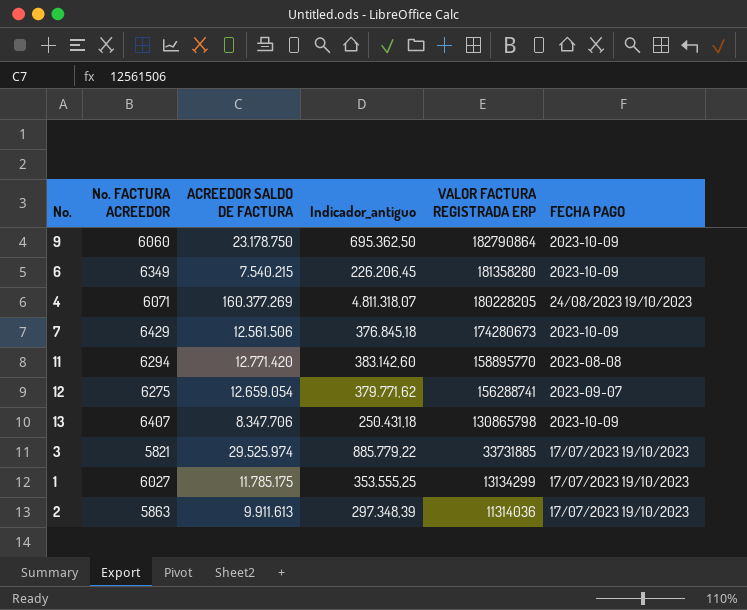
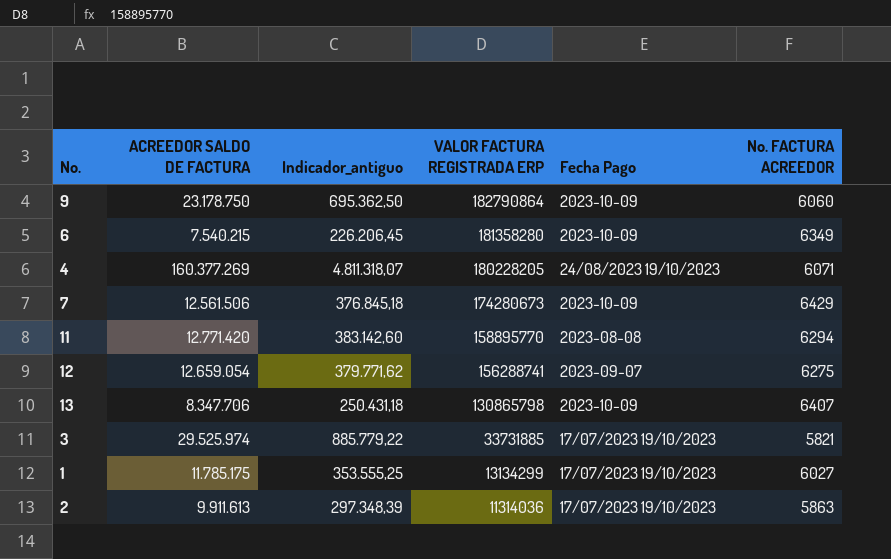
column name: FECHA PAGO -> Fecha Pago
column No. FACTURA ACREEDOR | position: 2 -> 6

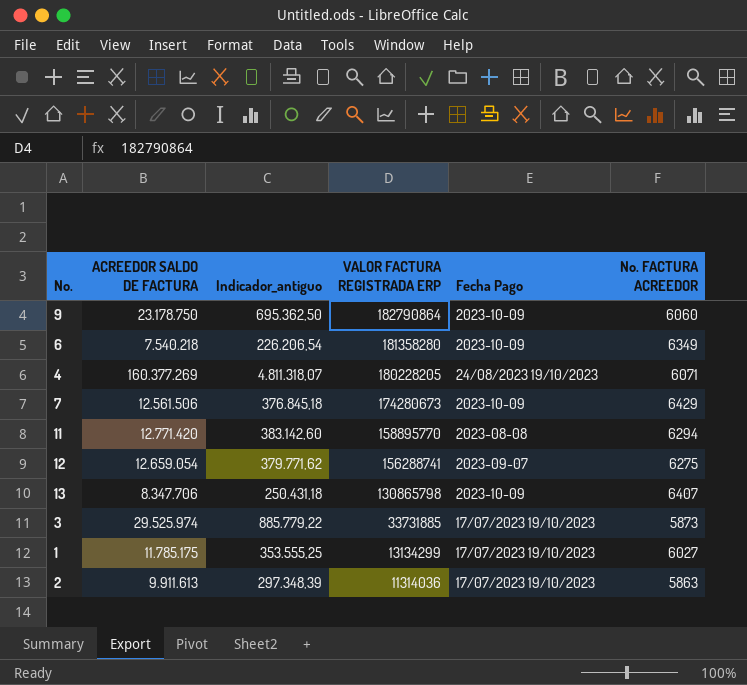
6 | ACREEDOR SALDO DE FACTURA: 7.540.215 -> 7.540.218
6 | Indicador_antiguo: 226.206,45 -> 226.206,54
3 | No. FACTURA ACREEDOR: 5821 -> 5873

